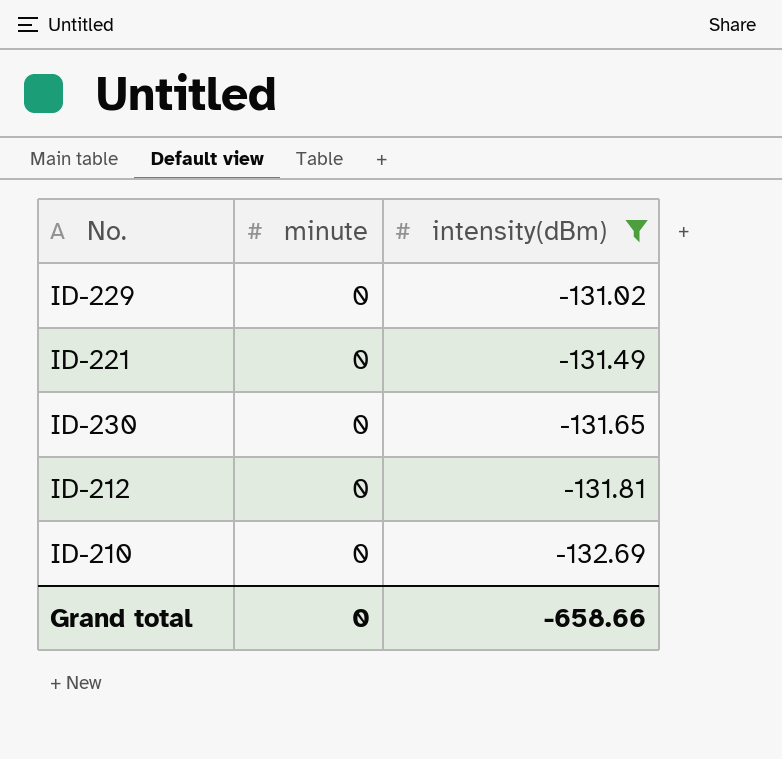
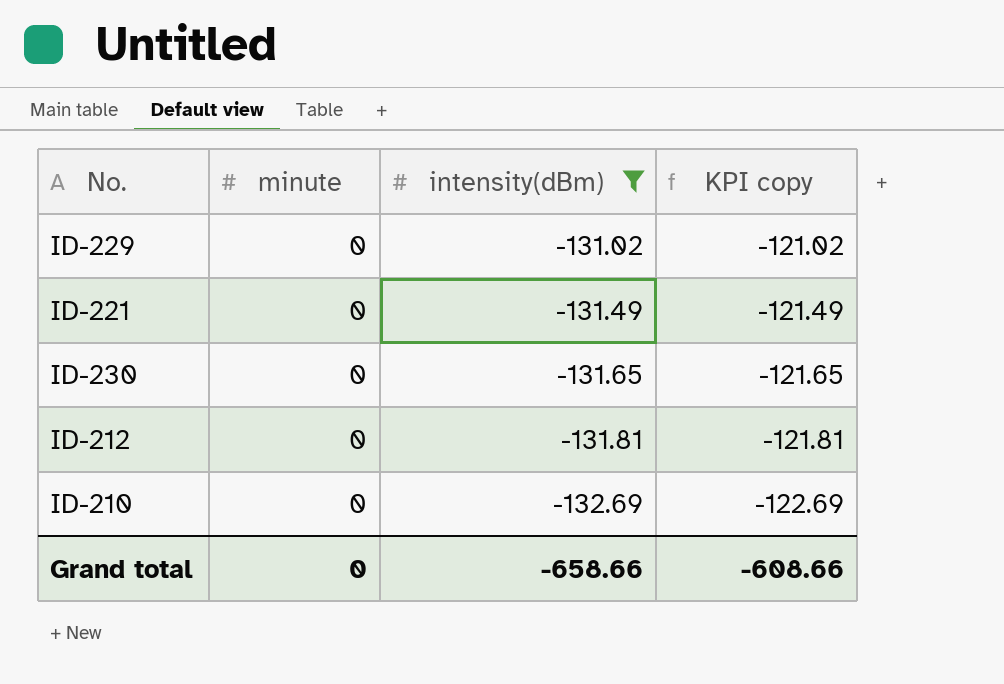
column KPI copy | formula: none -> [intensity(dBm)] + 10

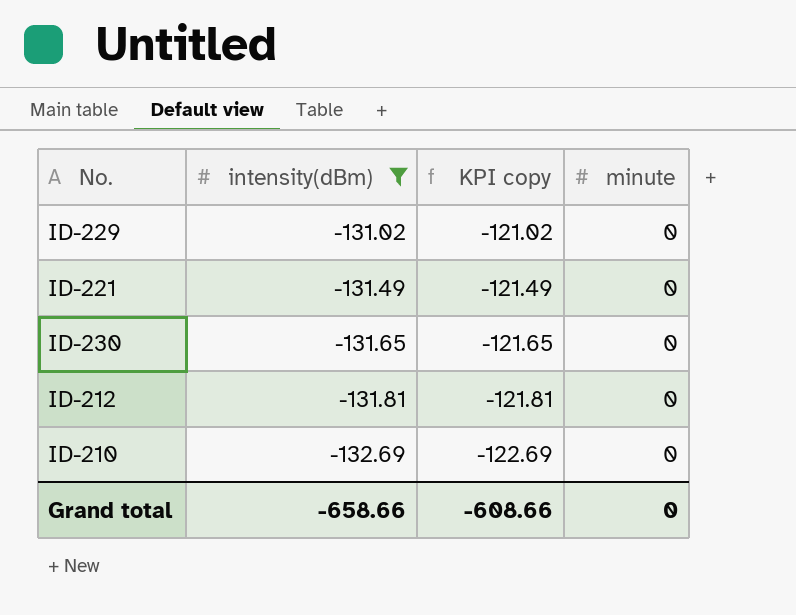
column minute | position: 2 -> 4

